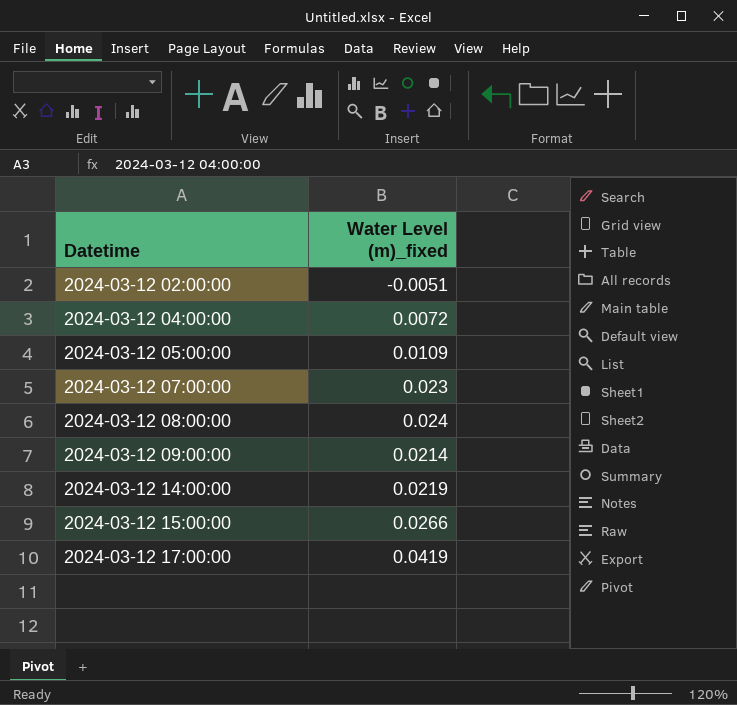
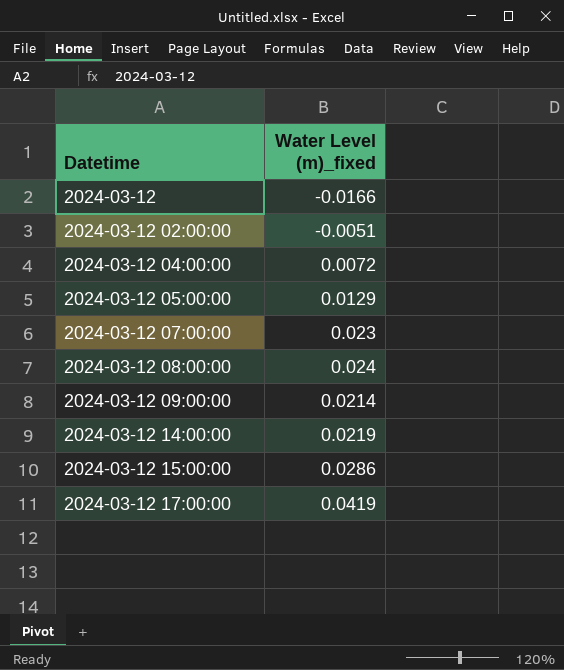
row 2024-03-12: none -> -0.0166
2024-03-12 05:00:00 | Water Level (m)_fixed: 0.0109 -> 0.0129
2024-03-12 15:00:00 | Water Level (m)_fixed: 0.0266 -> 0.0286

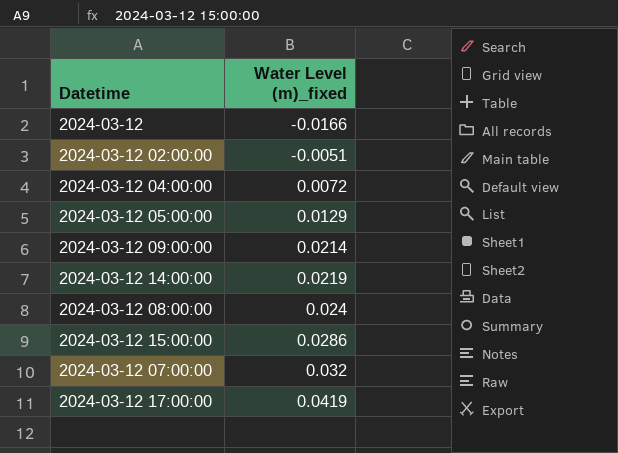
row order: Datetime ascending -> Water Level (m)_fixed ascending
2024-03-12 07:00:00 | Water Level (m)_fixed: 0.023 -> 0.032

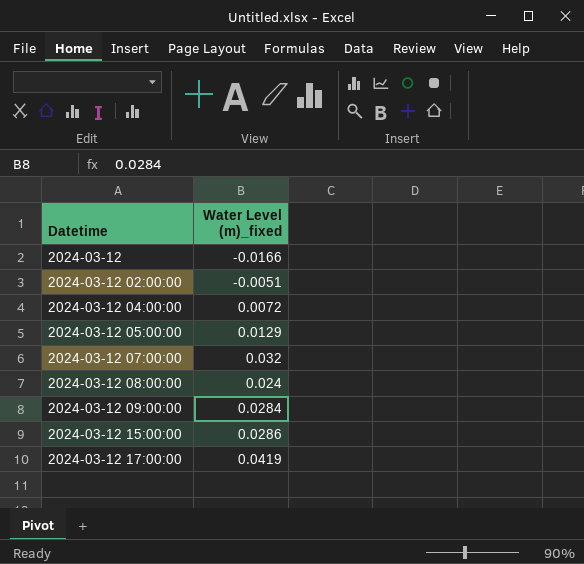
row order: Water Level (m)_fixed ascending -> Datetime ascending
row 2024-03-12 14:00:00: 0.0219 -> none
2024-03-12 09:00:00 | Water Level (m)_fixed: 0.0214 -> 0.0284

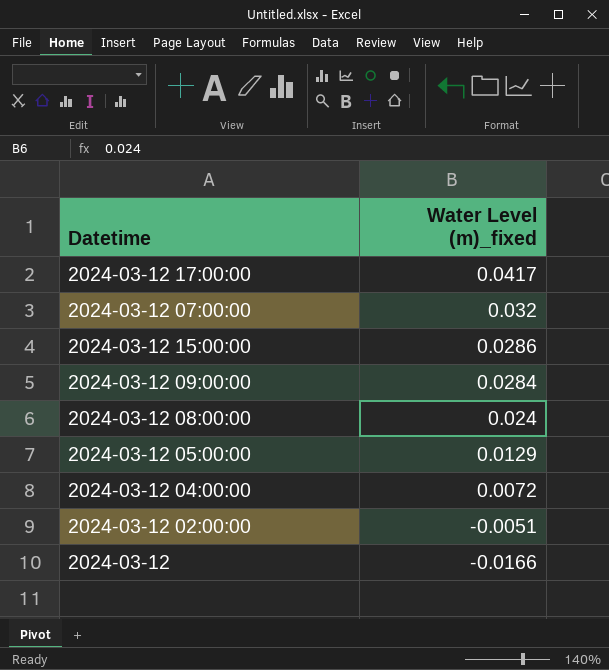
row order: Datetime ascending -> Water Level (m)_fixed descending
2024-03-12 17:00:00 | Water Level (m)_fixed: 0.0419 -> 0.0417

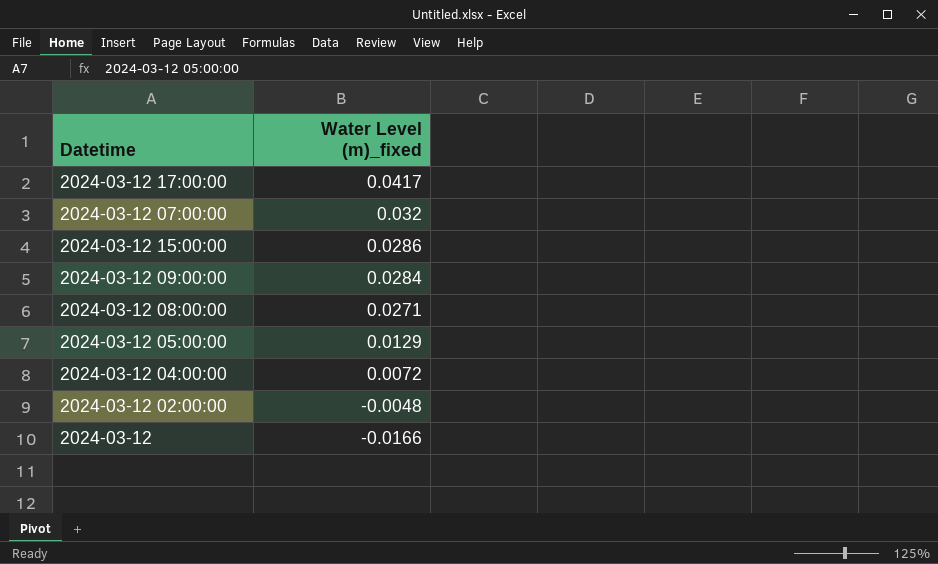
2024-03-12 08:00:00 | Water Level (m)_fixed: 0.024 -> 0.0271
2024-03-12 02:00:00 | Water Level (m)_fixed: -0.0051 -> -0.0048

